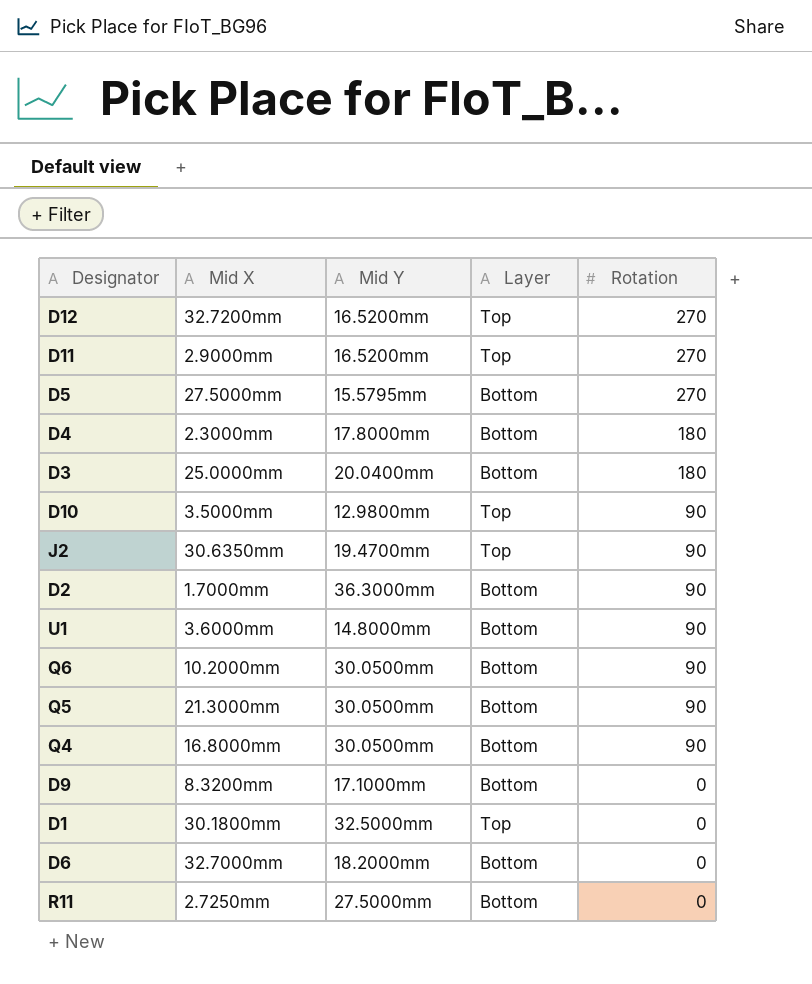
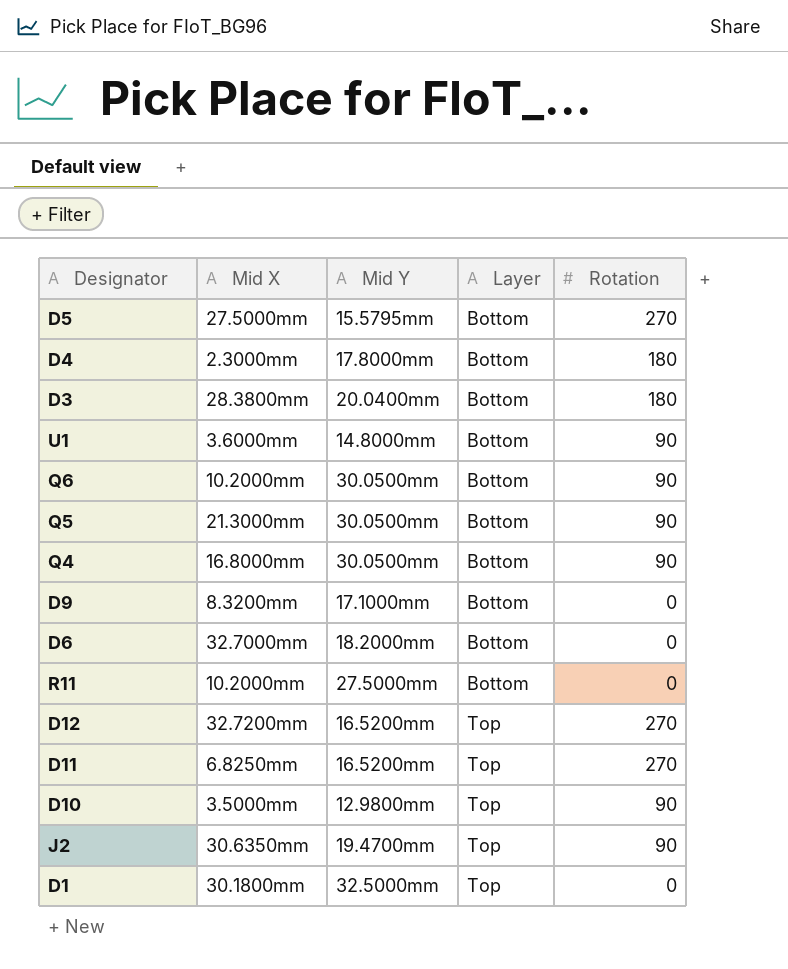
row order: Rotation descending -> Layer ascending
row D2: 1.7000mm | 36.3000mm | Bottom | 90 -> none
D3 | Mid X: 25.0000mm -> 28.3800mm
R11 | Mid X: 2.7250mm -> 10.2000mm
D11 | Mid X: 2.9000mm -> 6.8250mm

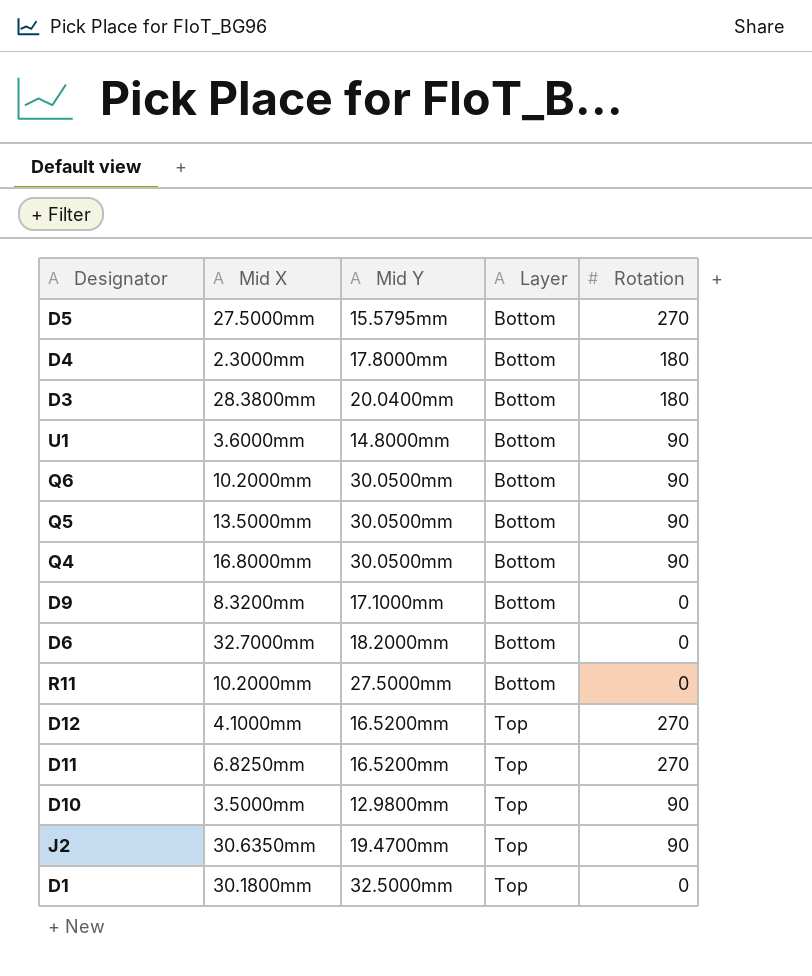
Q5 | Mid X: 21.3000mm -> 13.5000mm
D12 | Mid X: 32.7200mm -> 4.1000mm

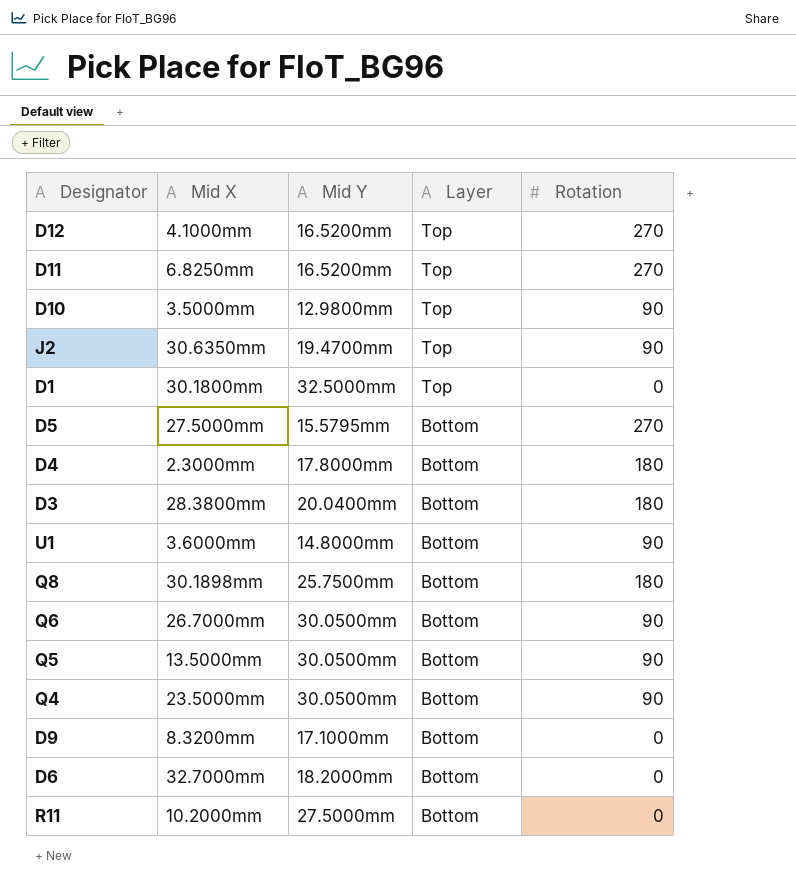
row order: Layer ascending -> Layer descending
row Q8: none -> 30.1898mm | 25.7500mm | Bottom | 180
Q6 | Mid X: 10.2000mm -> 26.7000mm
Q4 | Mid X: 16.8000mm -> 23.5000mm

